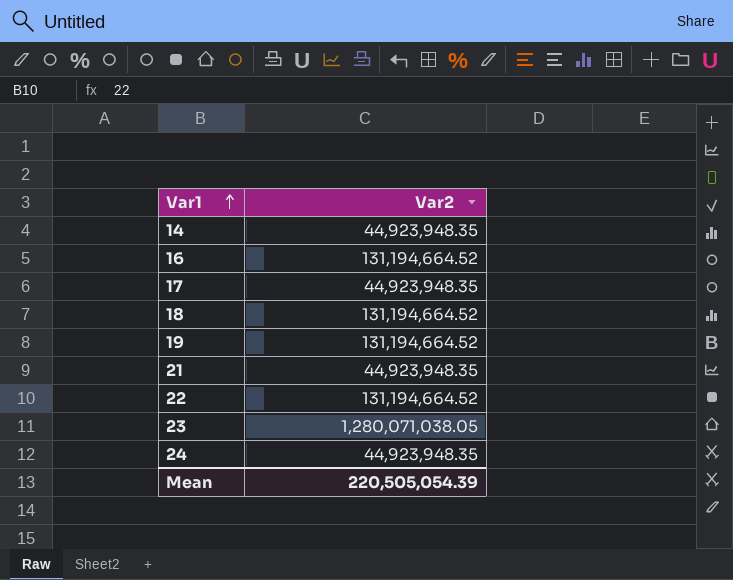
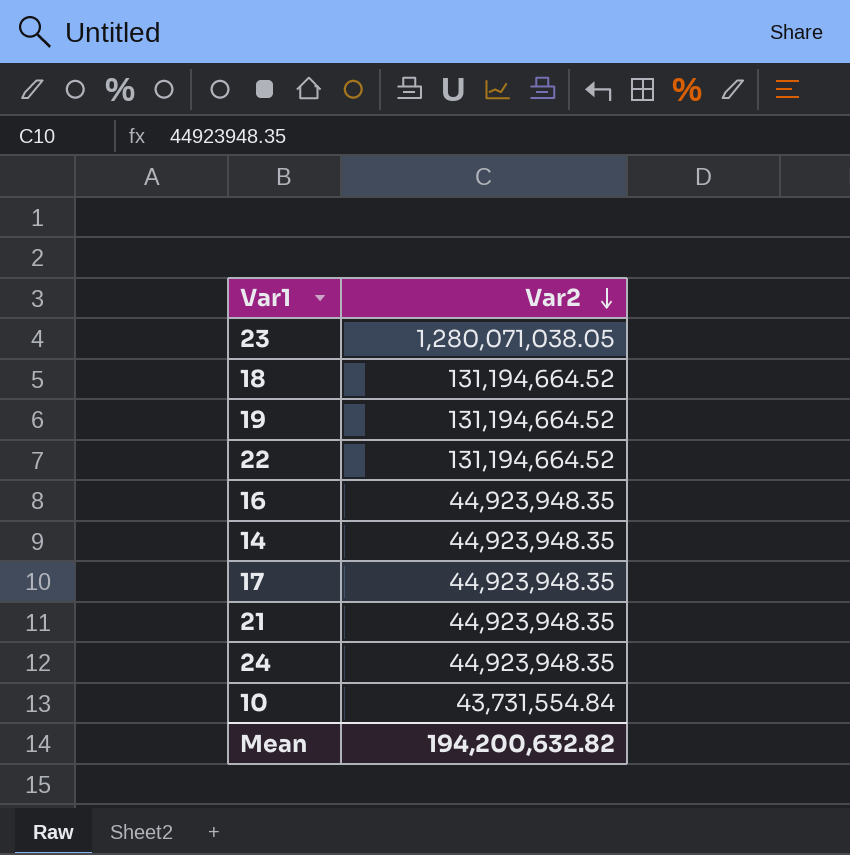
row order: Var1 ascending -> Var2 descending
16 | Var2: 131,194,664.52 -> 44,923,948.35
row 10: none -> 43,731,554.84
Mean | Var2: 220,505,054.39 -> 194,200,632.82

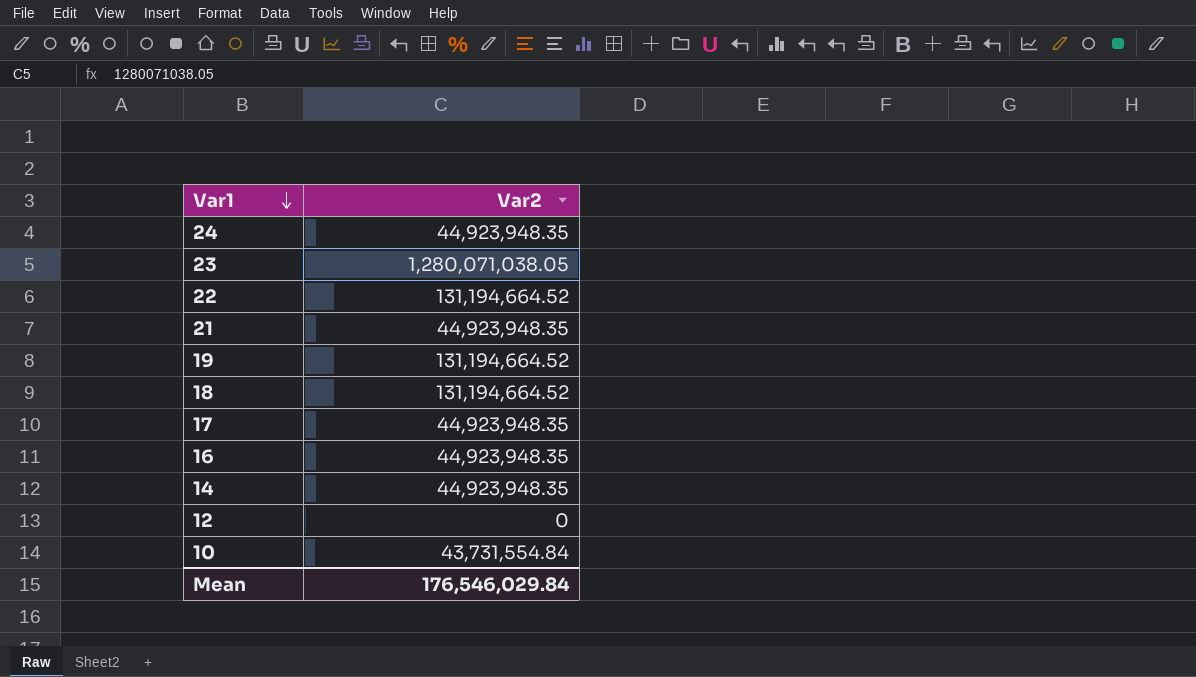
row order: Var2 descending -> Var1 descending
row 12: none -> 0
Mean | Var2: 194,200,632.82 -> 176,546,029.84

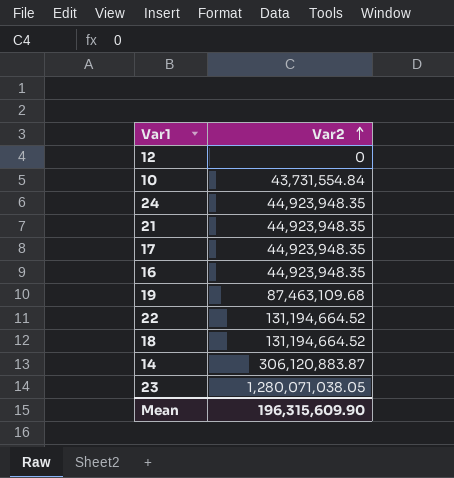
row order: Var1 descending -> Var2 ascending
19 | Var2: 131,194,664.52 -> 87,463,109.68
14 | Var2: 44,923,948.35 -> 306,120,883.87
Mean | Var2: 176,546,029.84 -> 196,315,609.90

